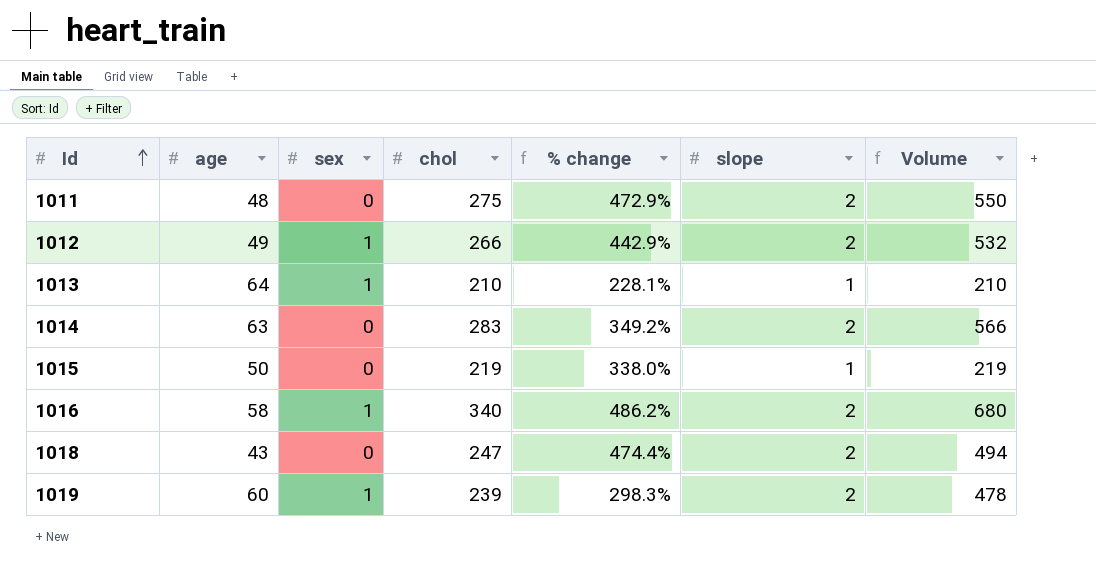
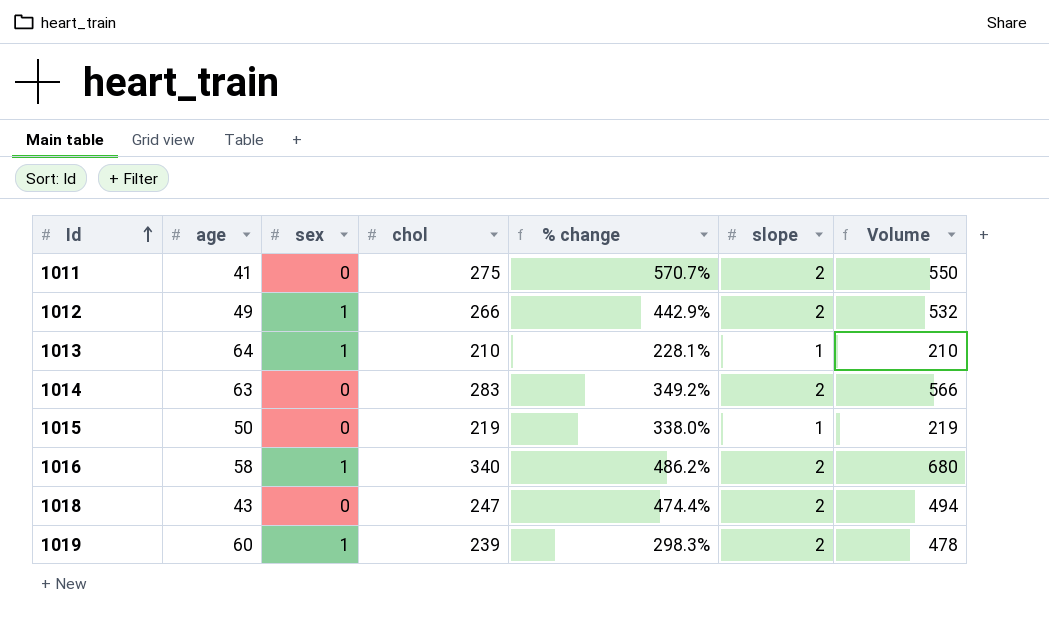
1011 | age: 48 -> 41
1011 | % change: 472.9% -> 570.7%

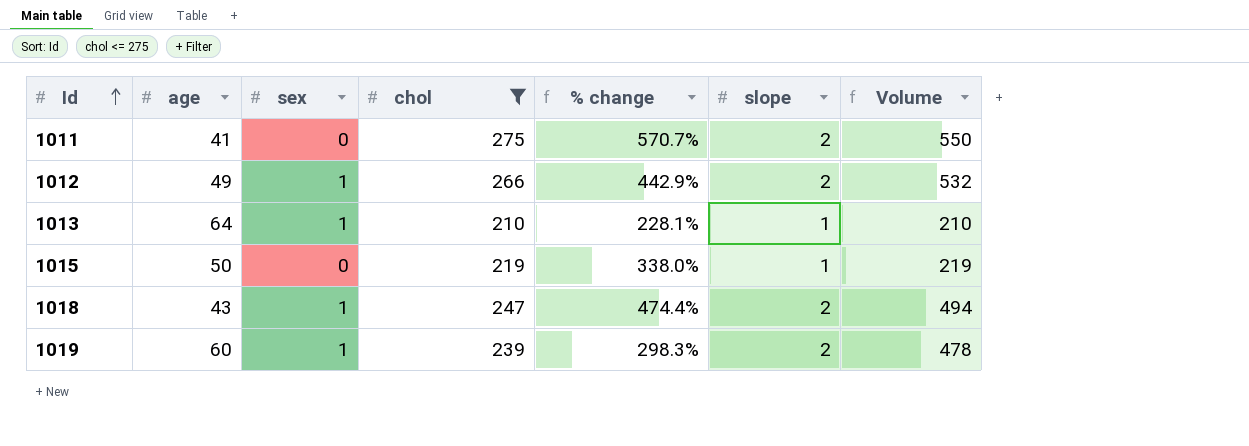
filter: none -> chol <= 275
1018 | sex: 0 -> 1

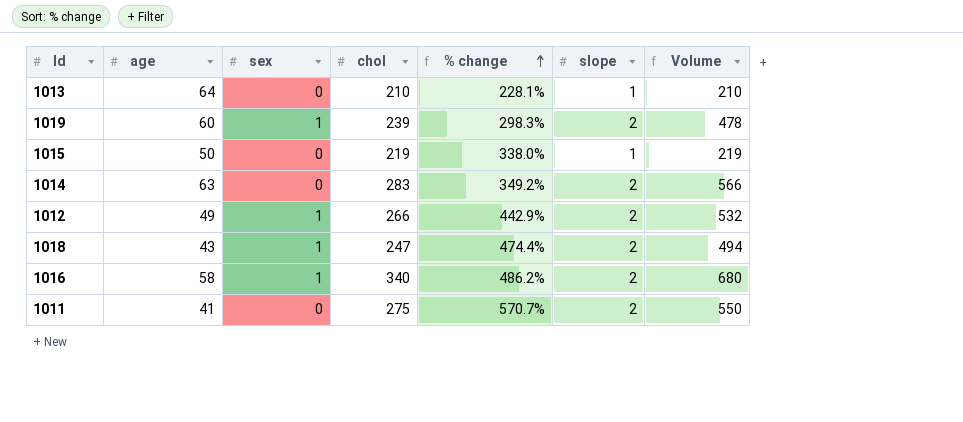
filter: chol <= 275 -> none
row order: Id ascending -> % change ascending
1013 | sex: 1 -> 0

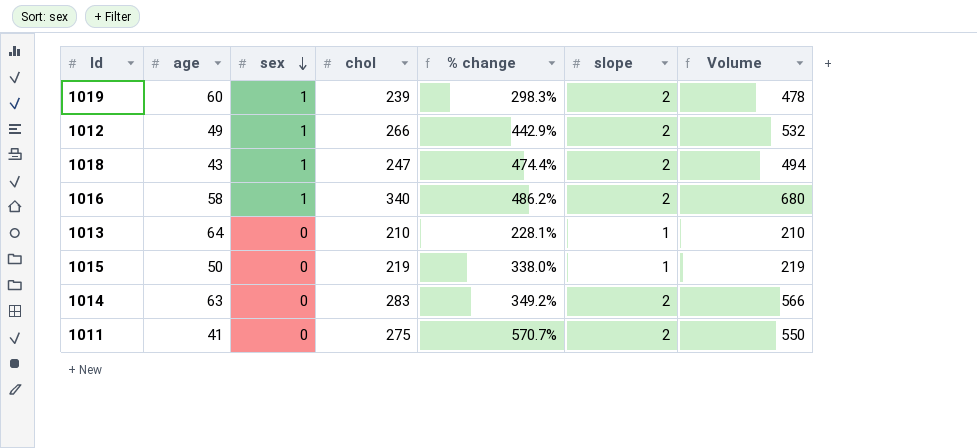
row order: % change ascending -> sex descending

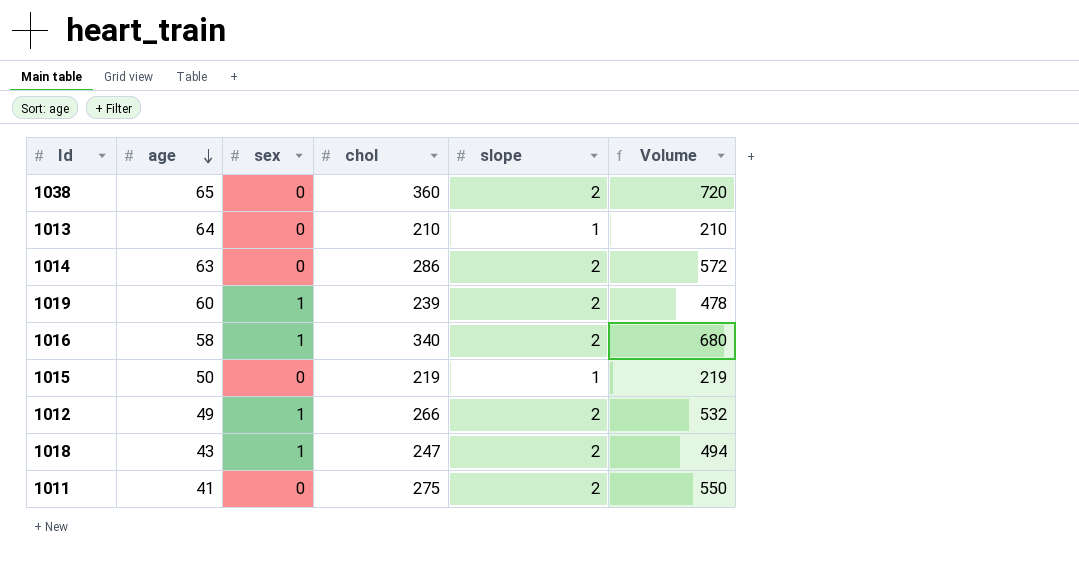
row order: sex descending -> age descending
column % change | formula: ([chol] - [age]) / [age] -> none
row 1038: none -> 65 | 0 | 360 | 2 | 720
1014 | chol: 283 -> 286
1014 | Volume: 566 -> 572

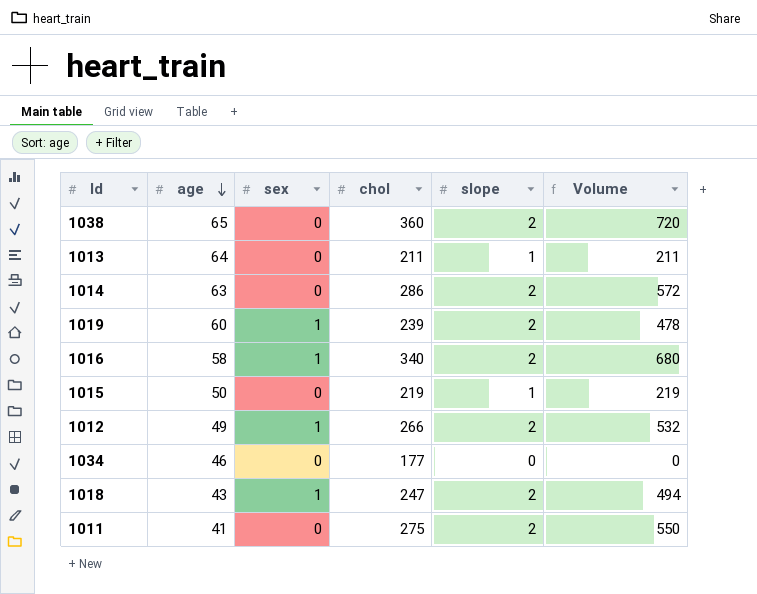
1013 | chol: 210 -> 211
1013 | Volume: 210 -> 211
row 1034: none -> 46 | 0 | 177 | 0 | 0

